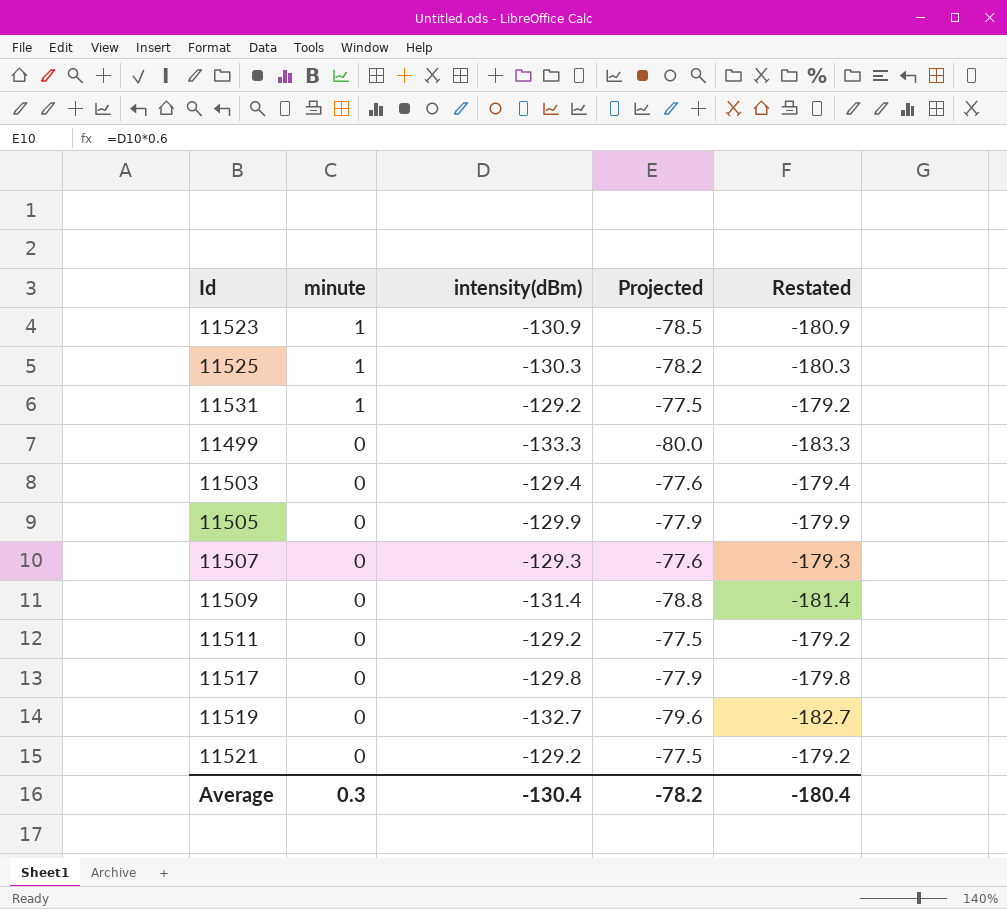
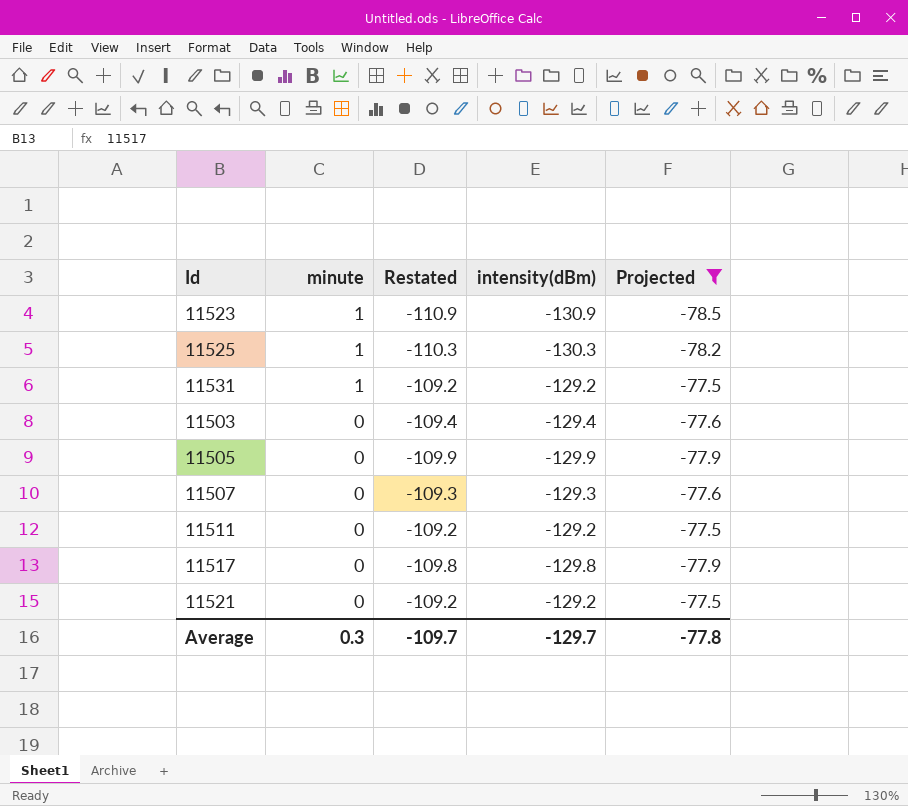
filter: none -> Projected >= -78.5
column Restated | formula: [intensity(dBm)] - 50 -> [intensity(dBm)] + 20
column Restated | position: 5 -> 3
Average | Restated: -180.4 -> -109.7
Average | intensity(dBm): -130.4 -> -129.7
Average | Projected: -78.2 -> -77.8

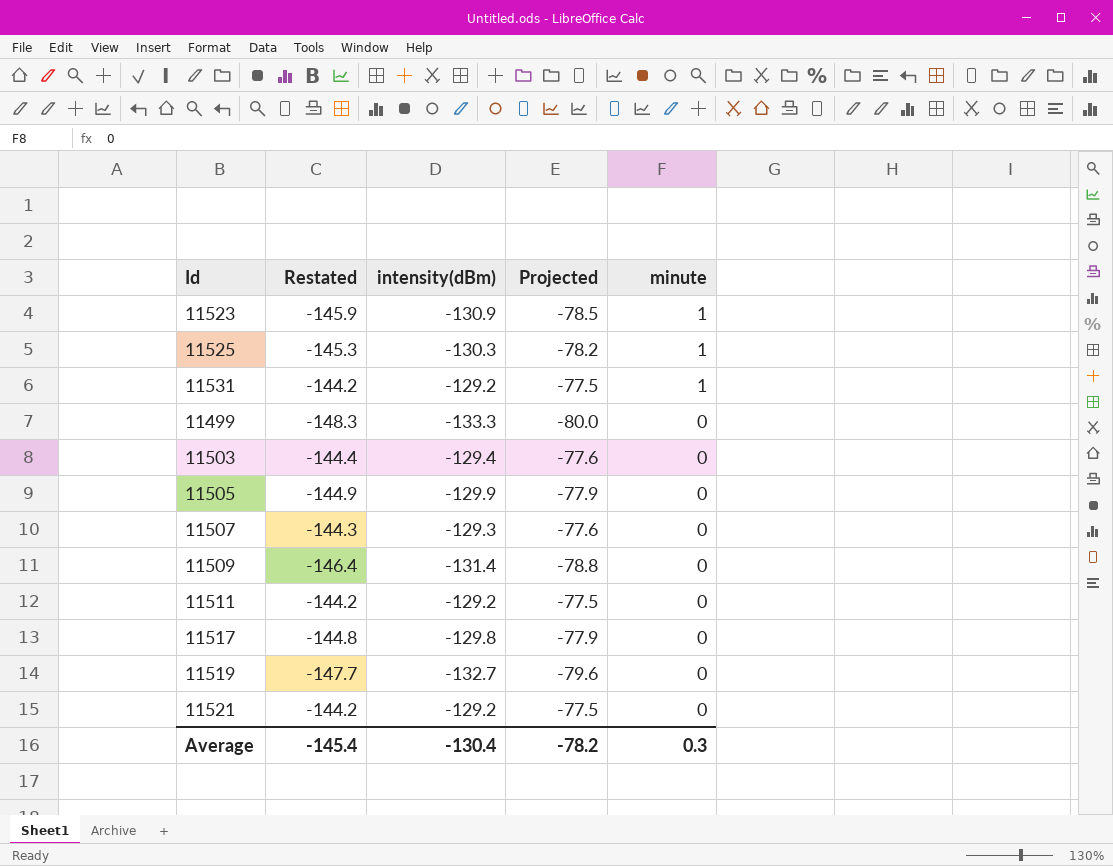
filter: Projected >= -78.5 -> none
column Restated | formula: [intensity(dBm)] + 20 -> [intensity(dBm)] - 15
column minute | position: 2 -> 5
Average | Restated: -109.7 -> -145.4
Average | intensity(dBm): -129.7 -> -130.4
Average | Projected: -77.8 -> -78.2

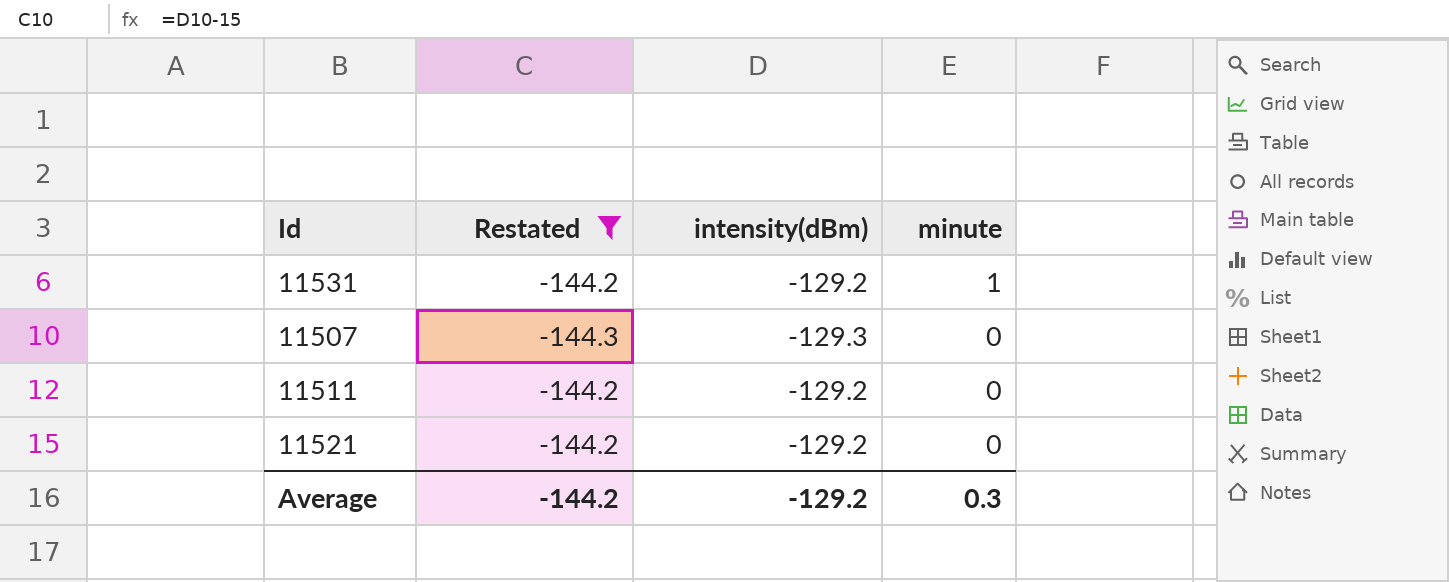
filter: none -> Restated >= -144.3
column Projected | formula: [intensity(dBm)] * 0.6 -> none
Average | Restated: -145.4 -> -144.2
Average | intensity(dBm): -130.4 -> -129.2

